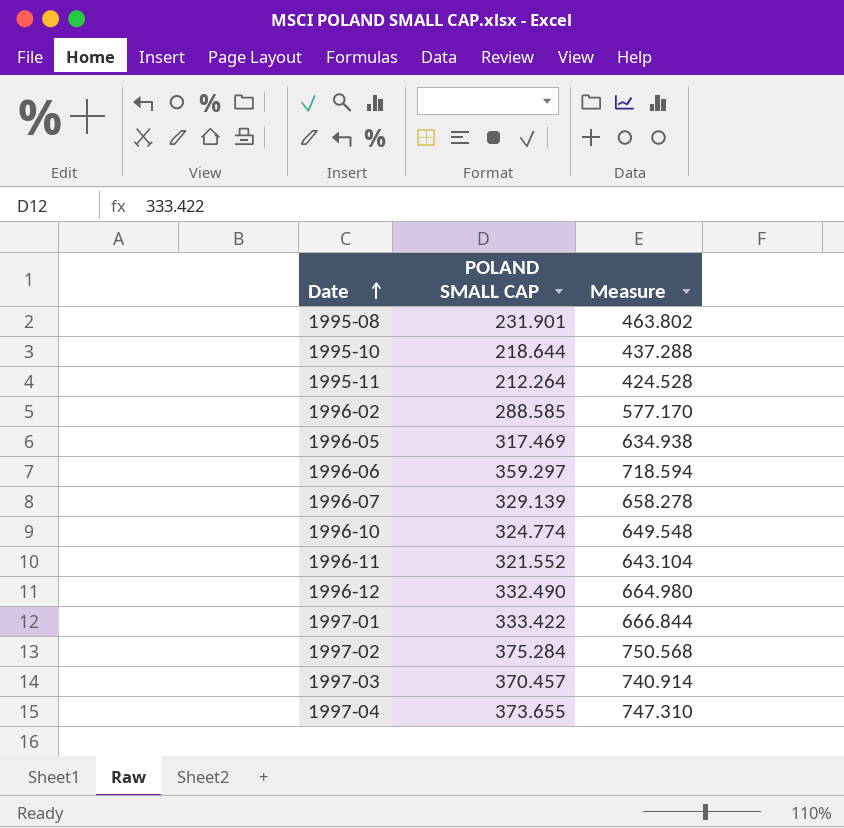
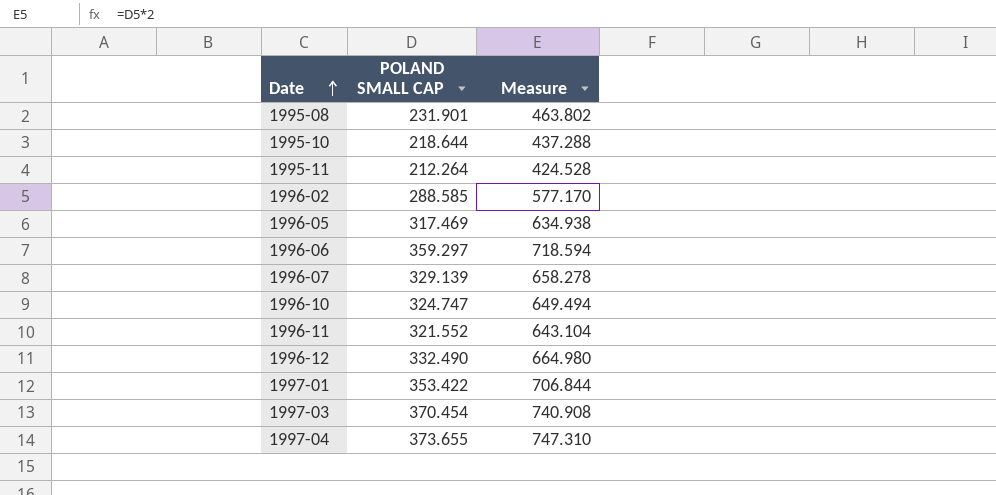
row 1997-02: 375.284 | 750.568 -> none
1996-10 | POLAND SMALL CAP: 324.774 -> 324.747
1996-10 | Measure: 649.548 -> 649.494
1997-01 | POLAND SMALL CAP: 333.422 -> 353.422
1997-01 | Measure: 666.844 -> 706.844
1997-03 | POLAND SMALL CAP: 370.457 -> 370.454
1997-03 | Measure: 740.914 -> 740.908

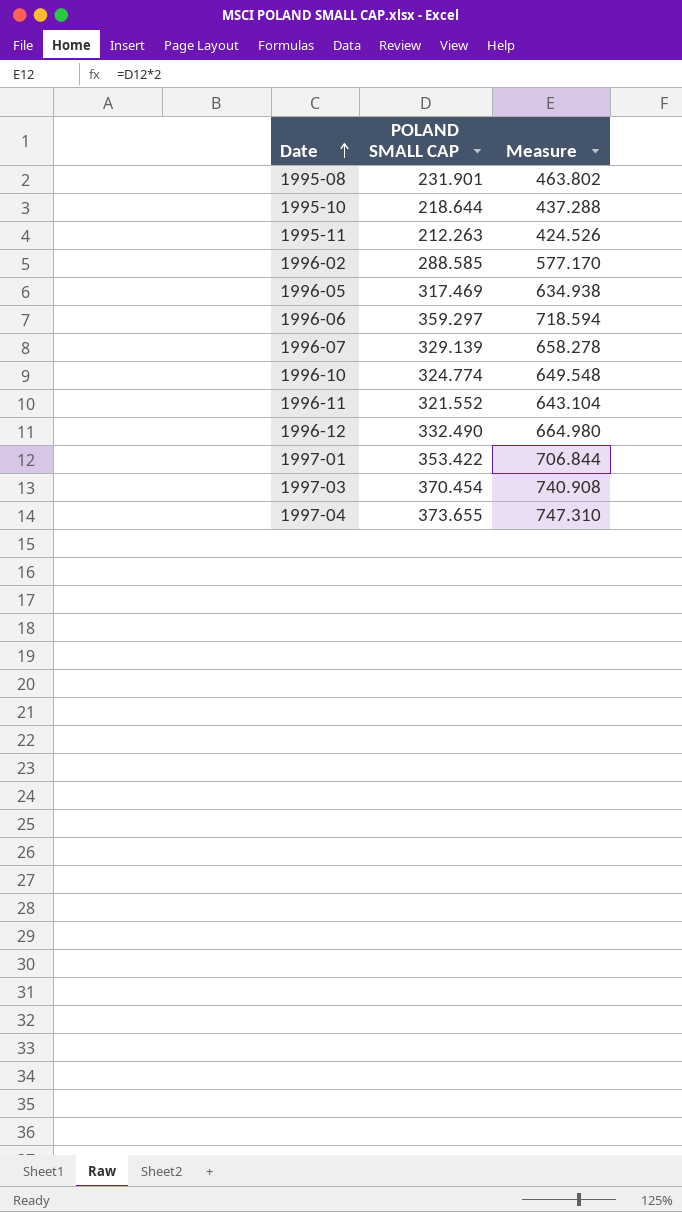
1995-11 | POLAND SMALL CAP: 212.264 -> 212.263
1995-11 | Measure: 424.528 -> 424.526
1996-10 | POLAND SMALL CAP: 324.747 -> 324.774
1996-10 | Measure: 649.494 -> 649.548

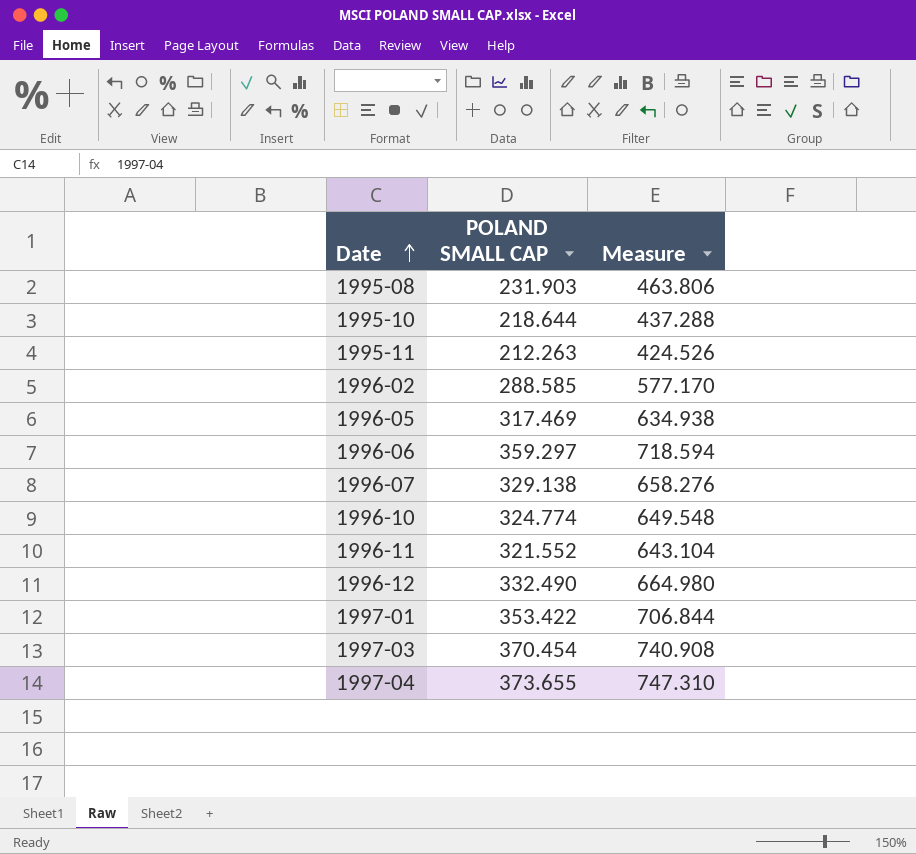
1995-08 | POLAND SMALL CAP: 231.901 -> 231.903
1995-08 | Measure: 463.802 -> 463.806
1996-07 | POLAND SMALL CAP: 329.139 -> 329.138
1996-07 | Measure: 658.278 -> 658.276

